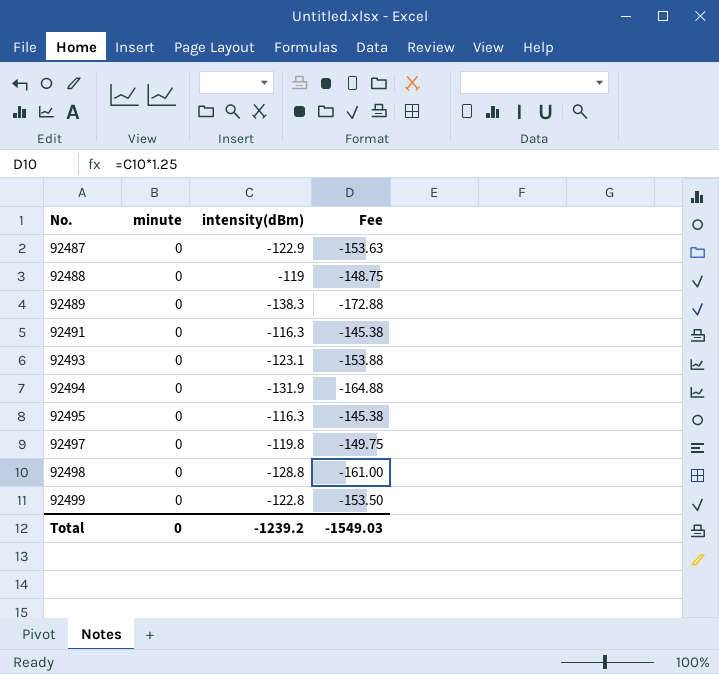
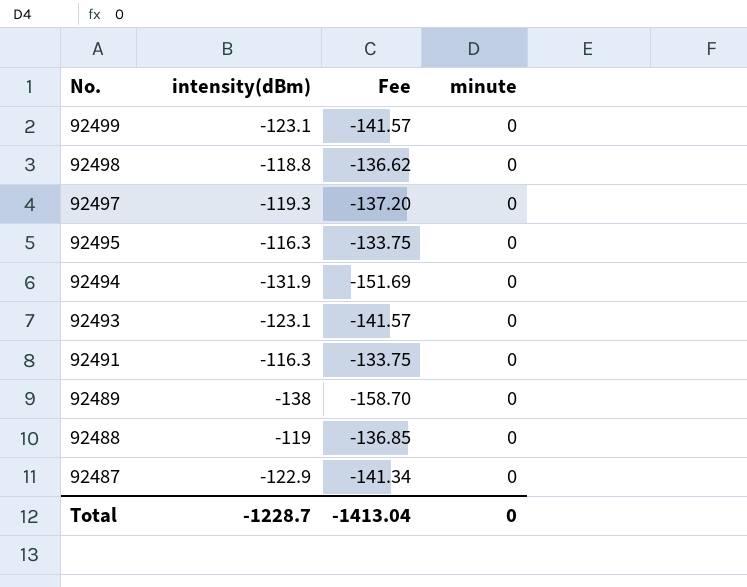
row order: No. ascending -> No. descending
column Fee | formula: [intensity(dBm)] * 1.25 -> [intensity(dBm)] * 1.15
column minute | position: 2 -> 4
92499 | intensity(dBm): -122.8 -> -123.1
92498 | intensity(dBm): -128.8 -> -118.8
92497 | intensity(dBm): -119.8 -> -119.3
92489 | intensity(dBm): -138.3 -> -138
Total | intensity(dBm): -1239.2 -> -1228.7
Total | Fee: -1549.03 -> -1413.04

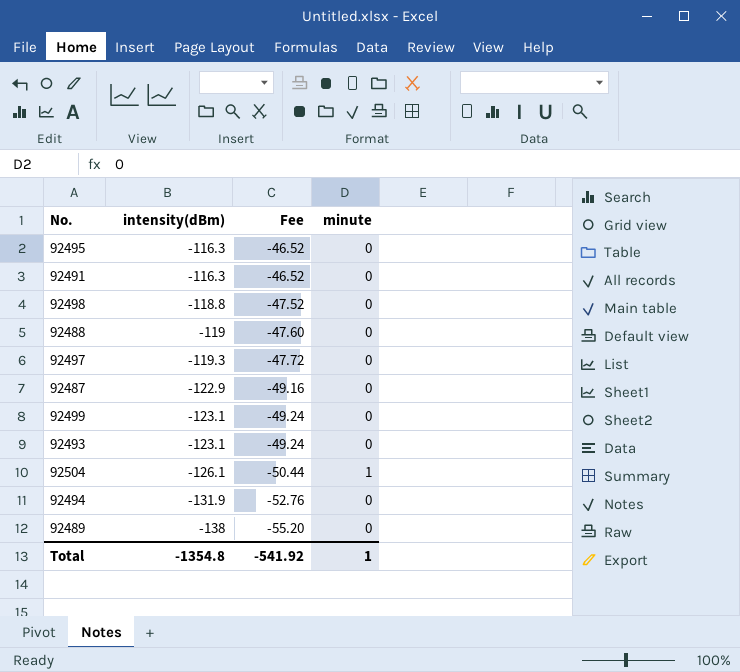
row order: No. descending -> intensity(dBm) descending
column Fee | formula: [intensity(dBm)] * 1.15 -> [intensity(dBm)] * 0.4
row 92504: none -> -126.1 | -50.44 | 1
Total | intensity(dBm): -1228.7 -> -1354.8
Total | Fee: -1413.04 -> -541.92
Total | minute: 0 -> 1

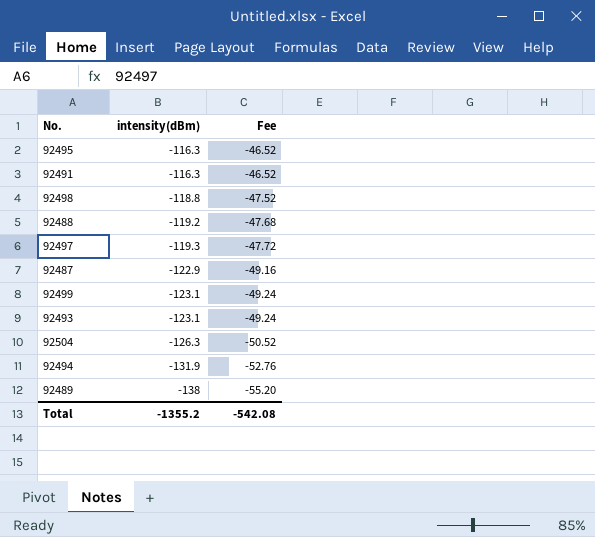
column minute | position: 4 -> none
92488 | intensity(dBm): -119 -> -119.2
92488 | Fee: -47.60 -> -47.68
92504 | intensity(dBm): -126.1 -> -126.3
92504 | Fee: -50.44 -> -50.52
Total | intensity(dBm): -1354.8 -> -1355.2
Total | Fee: -541.92 -> -542.08

